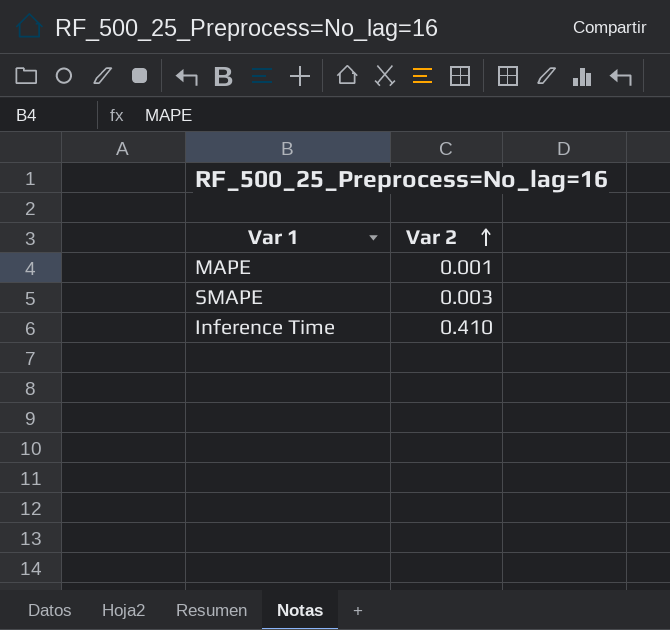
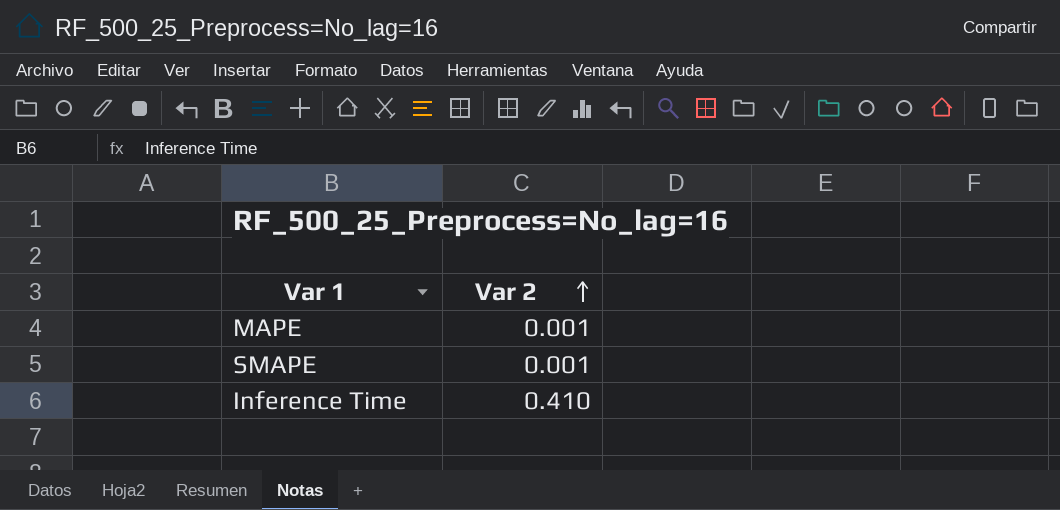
SMAPE | Var 2: 0.003 -> 0.001

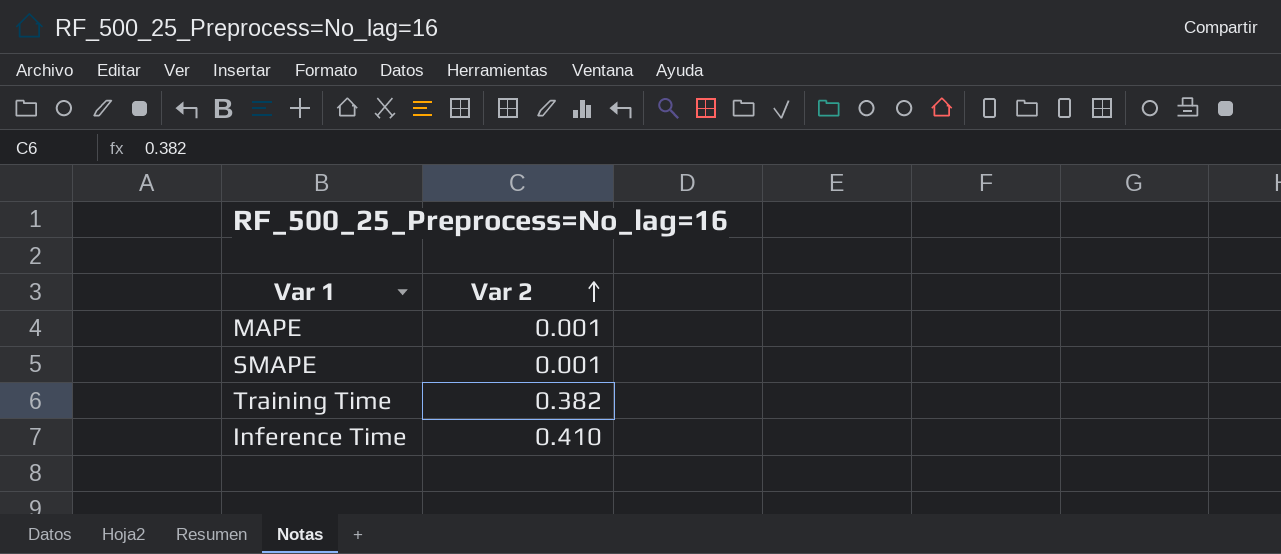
row Training Time: none -> 0.382

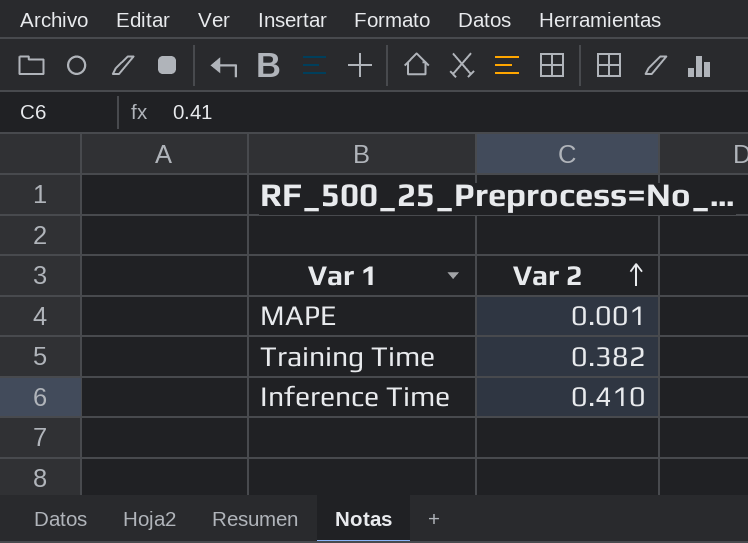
row SMAPE: 0.001 -> none

